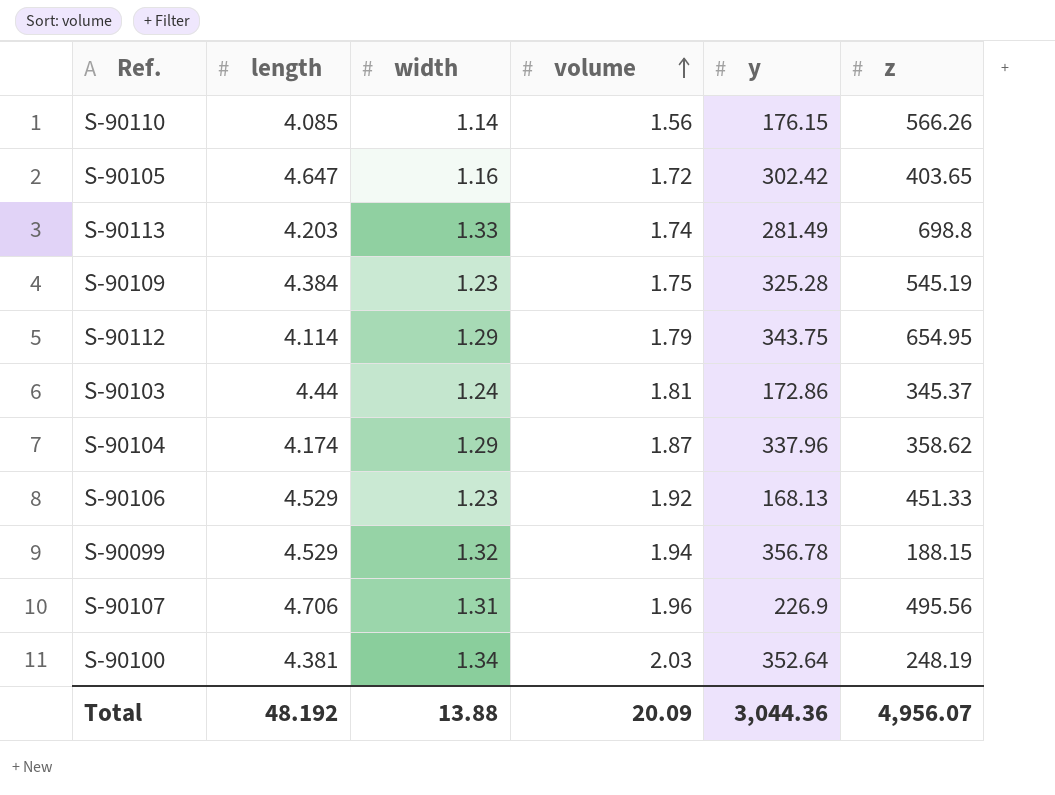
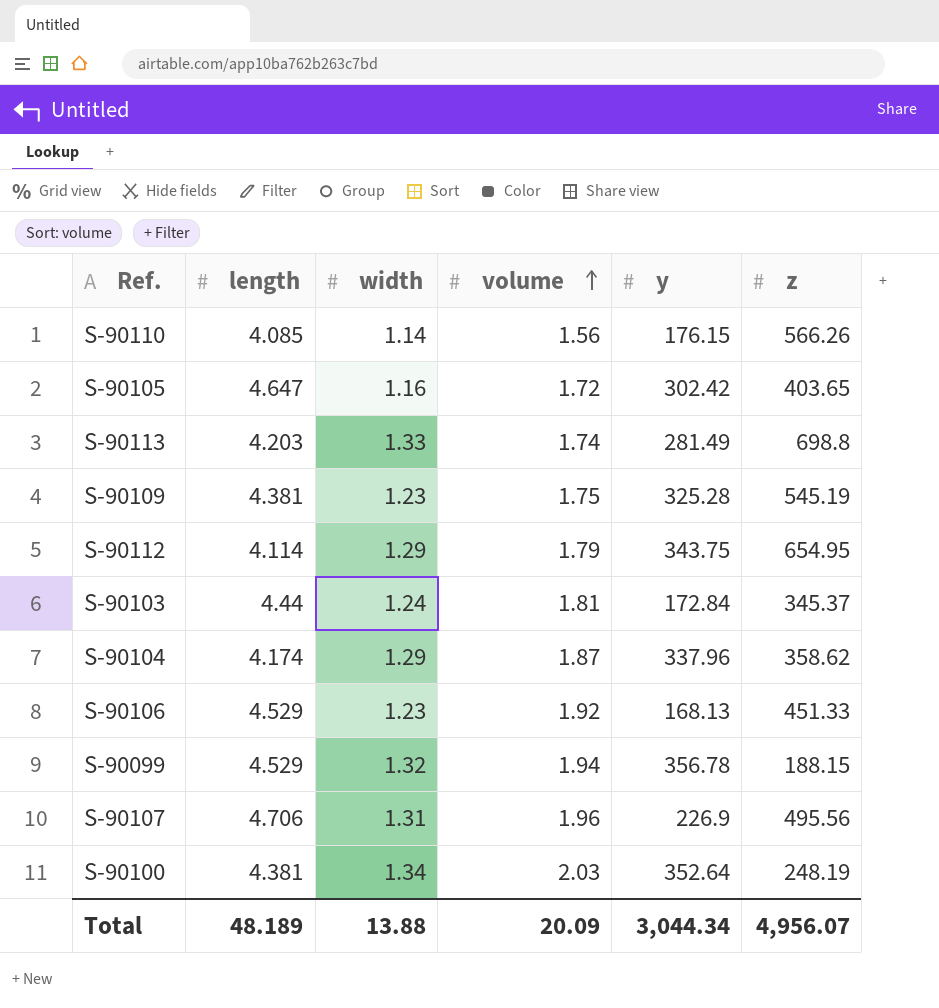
S-90109 | length: 4.384 -> 4.381
S-90103 | y: 172.86 -> 172.84
Total | length: 48.192 -> 48.189
Total | y: 3,044.36 -> 3,044.34

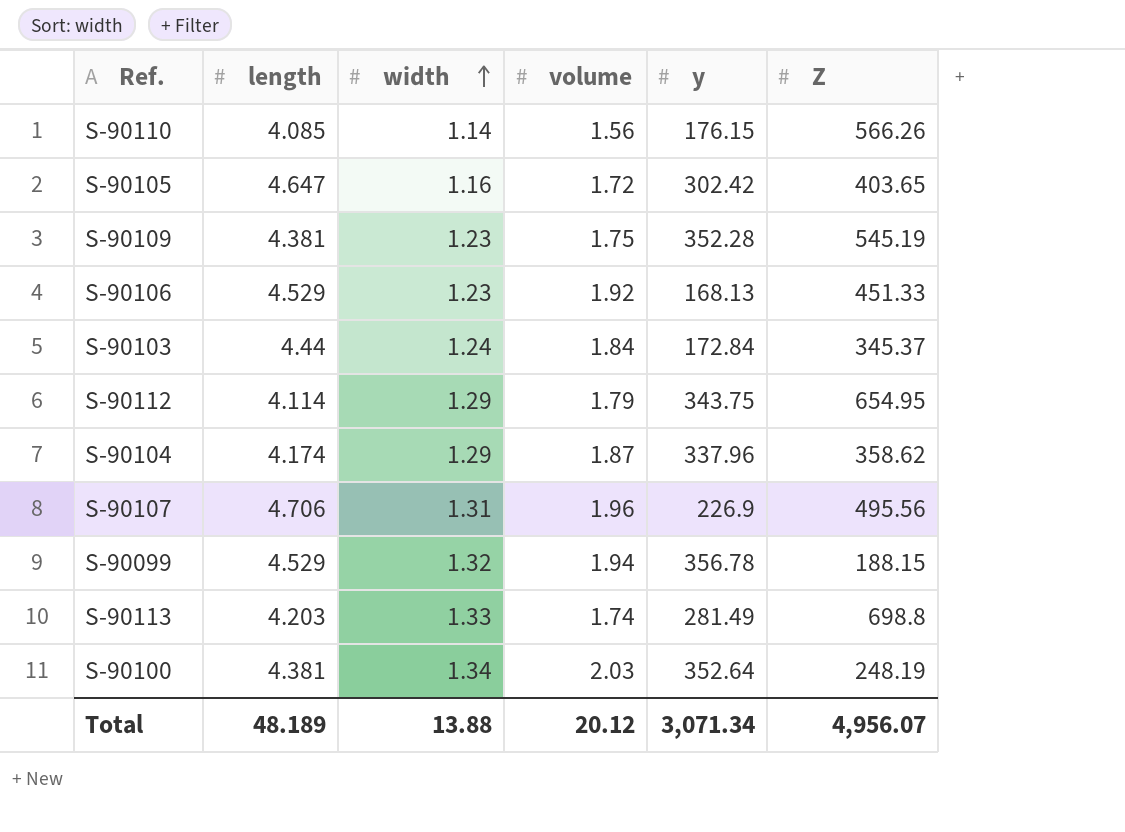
row order: volume ascending -> width ascending
column name: z -> Z
S-90109 | y: 325.28 -> 352.28
S-90103 | volume: 1.81 -> 1.84
Total | volume: 20.09 -> 20.12
Total | y: 3,044.34 -> 3,071.34

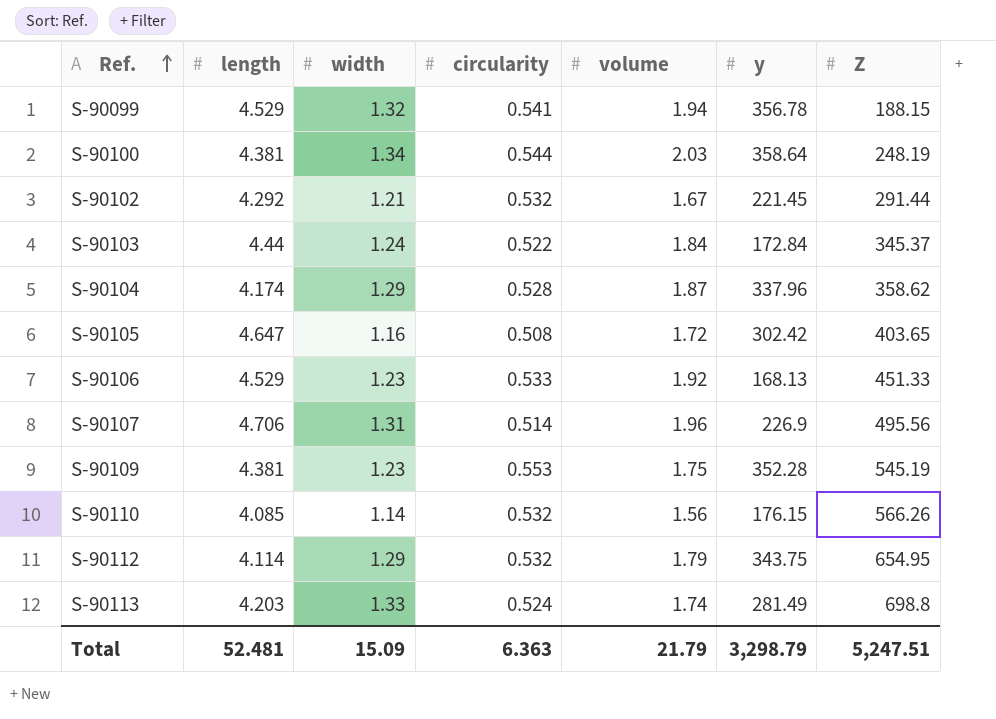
row order: width ascending -> Ref. ascending
column circularity | position: none -> 4
S-90100 | y: 352.64 -> 358.64
row S-90102: none -> 4.292 | 1.21 | 0.532 | 1.67 | 221.45 | 291.44
Total | length: 48.189 -> 52.481
Total | width: 13.88 -> 15.09
Total | volume: 20.12 -> 21.79
Total | y: 3,071.34 -> 3,298.79
Total | Z: 4,956.07 -> 5,247.51

